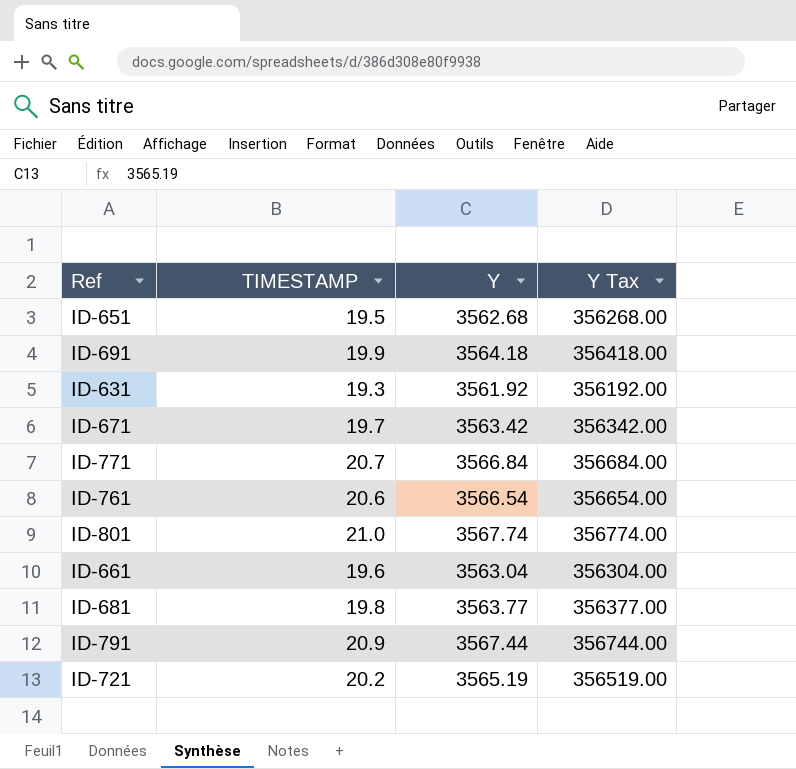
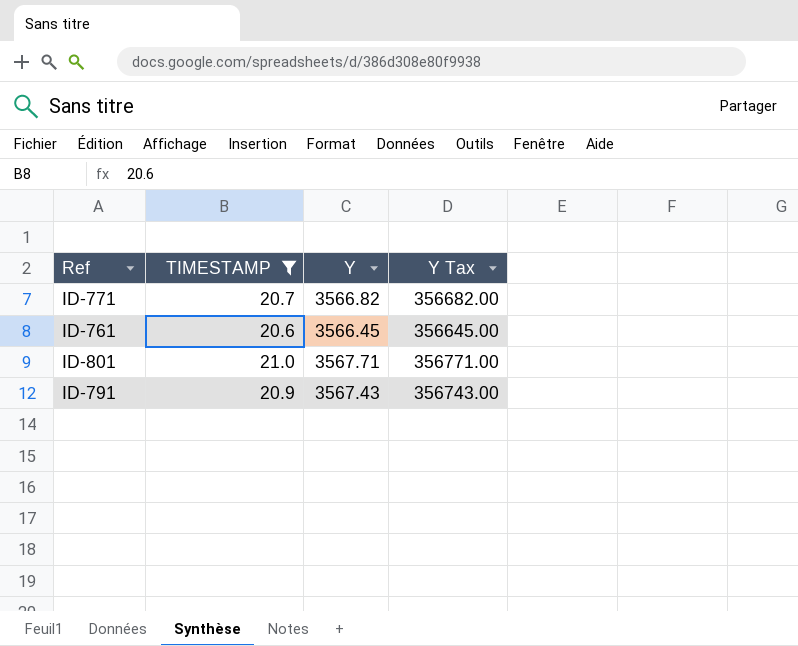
filter: none -> TIMESTAMP >= 20.6
ID-771 | Y: 3566.84 -> 3566.82
ID-771 | Y Tax: 356684.00 -> 356682.00
ID-761 | Y: 3566.54 -> 3566.45
ID-761 | Y Tax: 356654.00 -> 356645.00
ID-801 | Y: 3567.74 -> 3567.71
ID-801 | Y Tax: 356774.00 -> 356771.00
ID-791 | Y: 3567.44 -> 3567.43
ID-791 | Y Tax: 356744.00 -> 356743.00

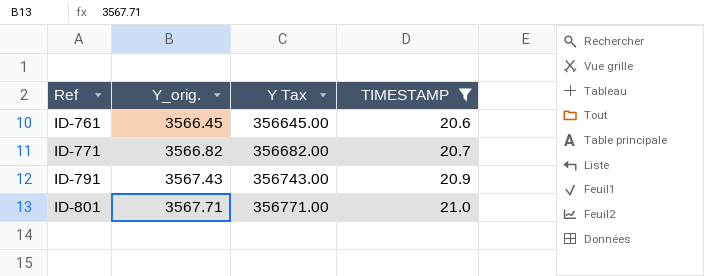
row order: none -> Ref ascending
column name: Y -> Y_orig.
column TIMESTAMP | position: 2 -> 4

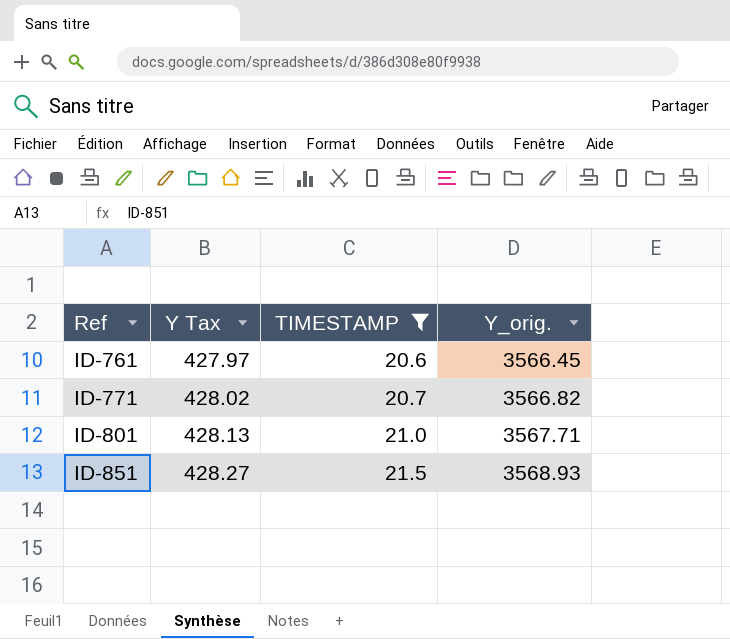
column Y Tax | formula: [Y_orig.] * 100 -> [Y_orig.] * 0.12
column Y_orig. | position: 2 -> 4
row ID-791: 3567.43 | 356743.00 | 20.9 -> none
row ID-851: none -> 428.27 | 21.5 | 3568.93

